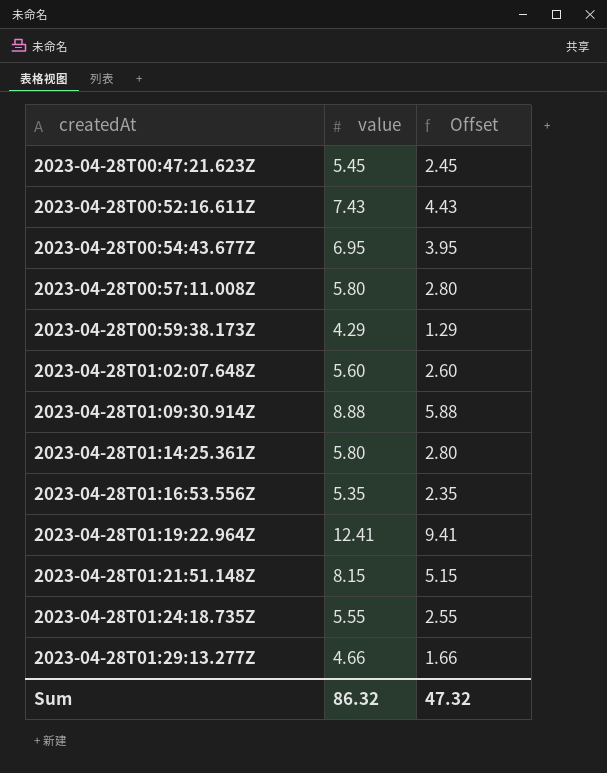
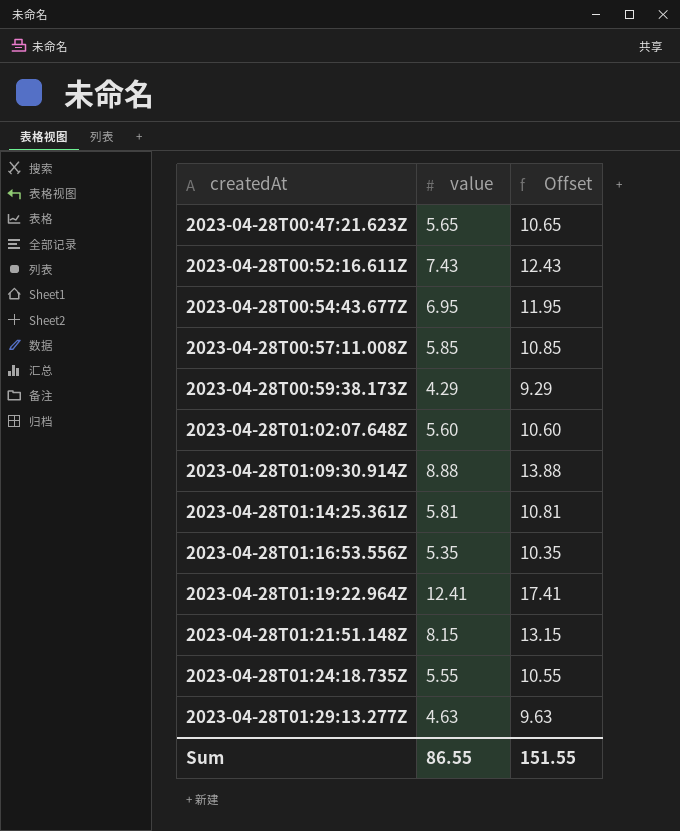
column Offset | formula: [value] - 3 -> [value] + 5
2023-04-28T00:47:21.623Z | value: 5.45 -> 5.65
2023-04-28T00:57:11.008Z | value: 5.80 -> 5.85
2023-04-28T01:14:25.361Z | value: 5.80 -> 5.81
2023-04-28T01:29:13.277Z | value: 4.66 -> 4.63
Sum | value: 86.32 -> 86.55
Sum | Offset: 47.32 -> 151.55

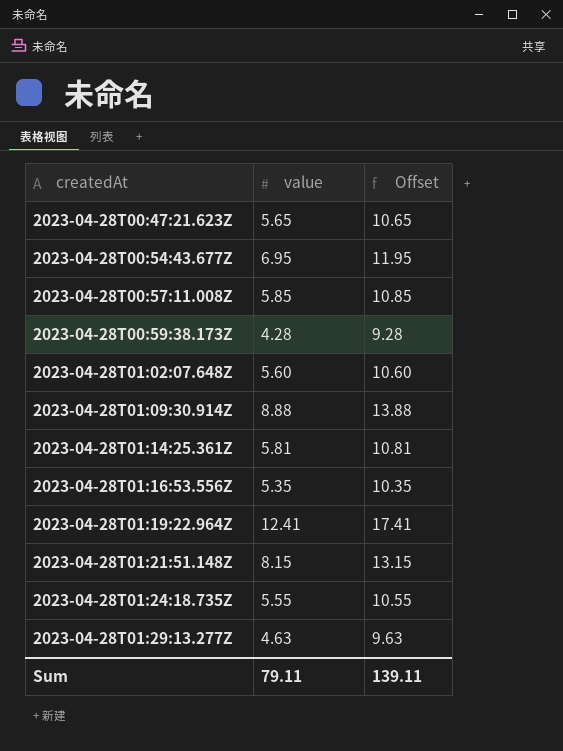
row 2023-04-28T00:52:16.611Z: 7.43 | 12.43 -> none
2023-04-28T00:59:38.173Z | value: 4.29 -> 4.28
2023-04-28T00:59:38.173Z | Offset: 9.29 -> 9.28
Sum | value: 86.55 -> 79.11
Sum | Offset: 151.55 -> 139.11

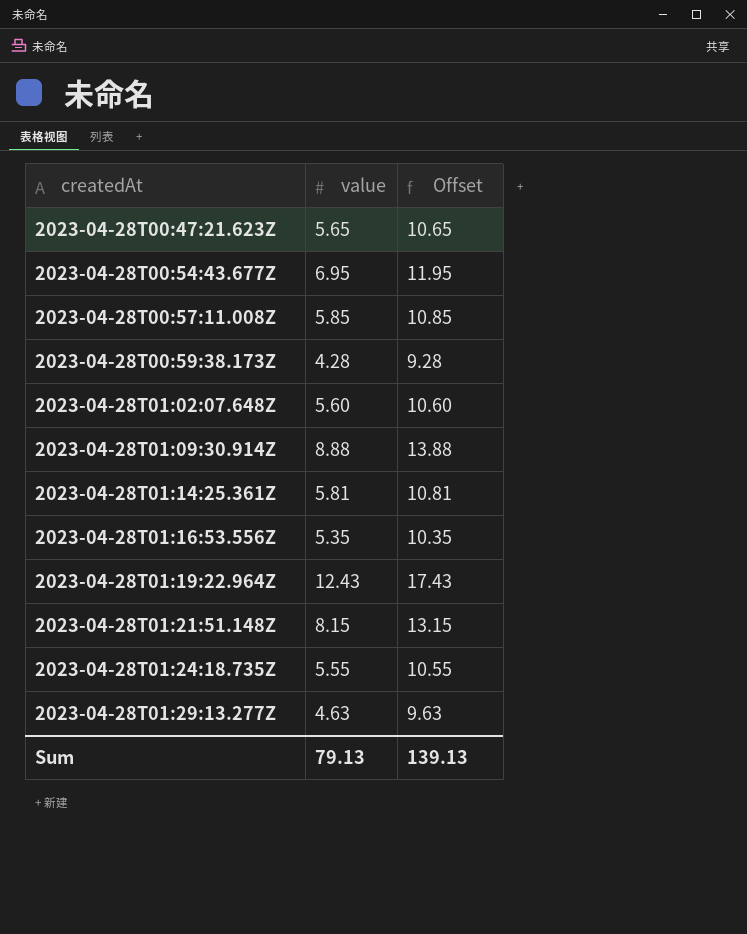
2023-04-28T01:19:22.964Z | value: 12.41 -> 12.43
2023-04-28T01:19:22.964Z | Offset: 17.41 -> 17.43
Sum | value: 79.11 -> 79.13
Sum | Offset: 139.11 -> 139.13

